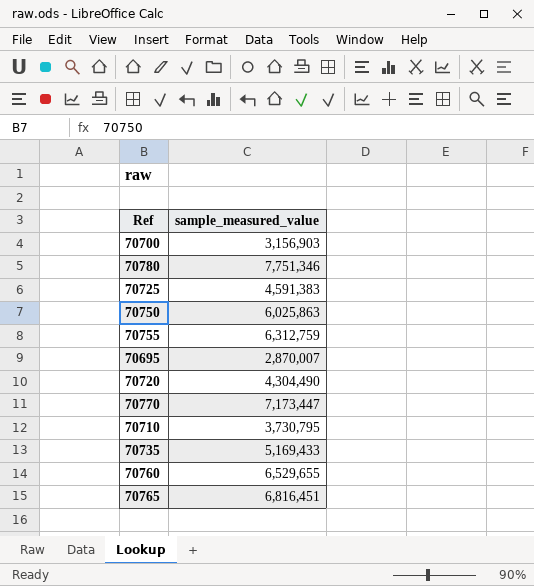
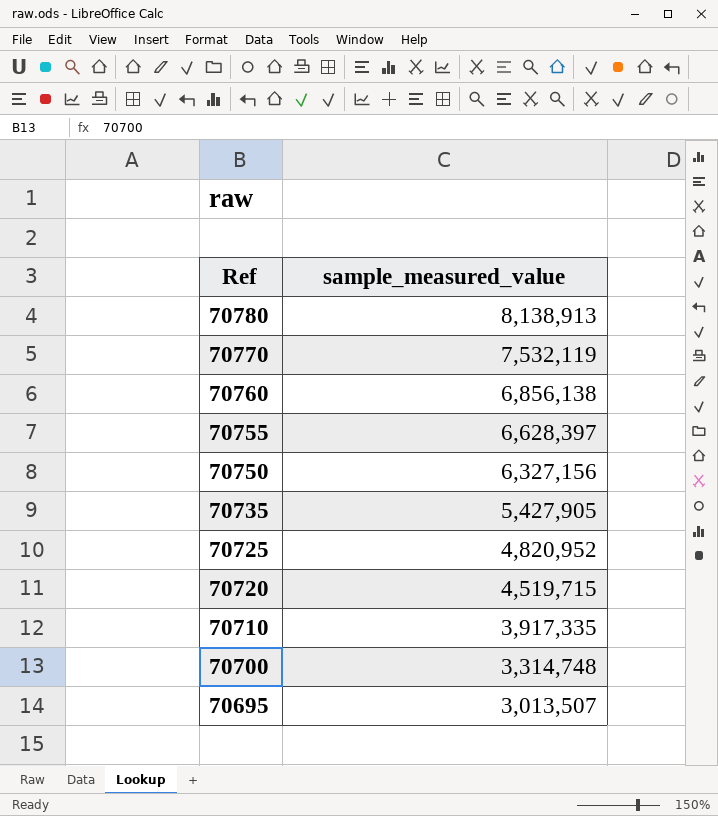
row order: none -> Ref descending
row 70765: 6,816,451 -> none
70780 | sample_measured_value: 7,751,346 -> 8,138,913
70770 | sample_measured_value: 7,173,447 -> 7,532,119
70760 | sample_measured_value: 6,529,655 -> 6,856,138
70755 | sample_measured_value: 6,312,759 -> 6,628,397
70750 | sample_measured_value: 6,025,863 -> 6,327,156
70735 | sample_measured_value: 5,169,433 -> 5,427,905
70725 | sample_measured_value: 4,591,383 -> 4,820,952
70720 | sample_measured_value: 4,304,490 -> 4,519,715
70710 | sample_measured_value: 3,730,795 -> 3,917,335
70700 | sample_measured_value: 3,156,903 -> 3,314,748
70695 | sample_measured_value: 2,870,007 -> 3,013,507

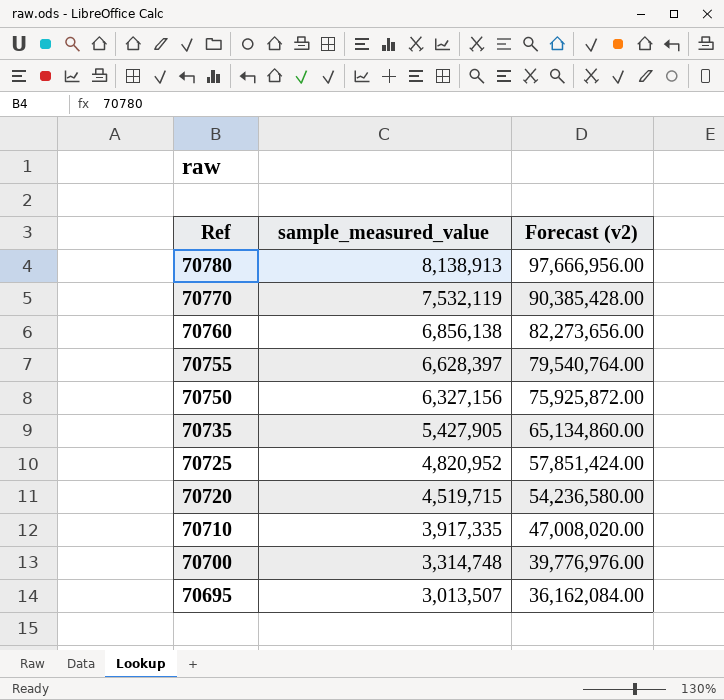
column Forecast (v2) | formula: none -> [sample_measured_value] * 12

